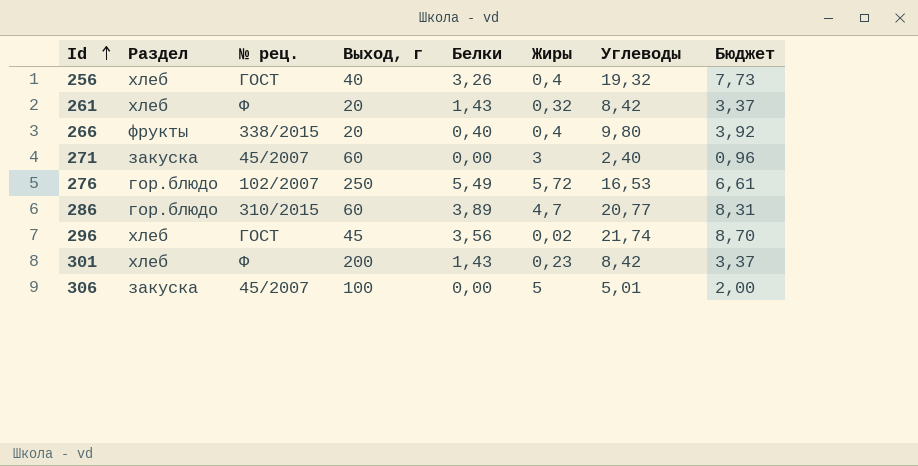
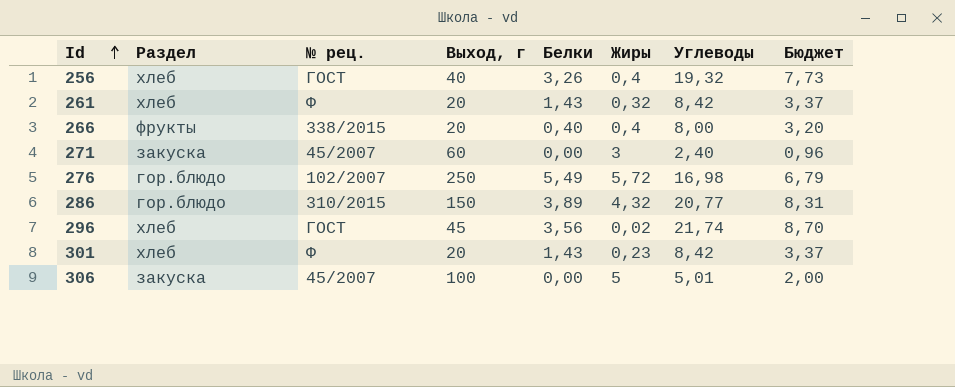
266 | Углеводы: 9,80 -> 8,00
266 | Бюджет: 3,92 -> 3,20
276 | Углеводы: 16,53 -> 16,98
276 | Бюджет: 6,61 -> 6,79
286 | Выход, г: 60 -> 150
286 | Жиры: 4,7 -> 4,32
301 | Выход, г: 200 -> 20

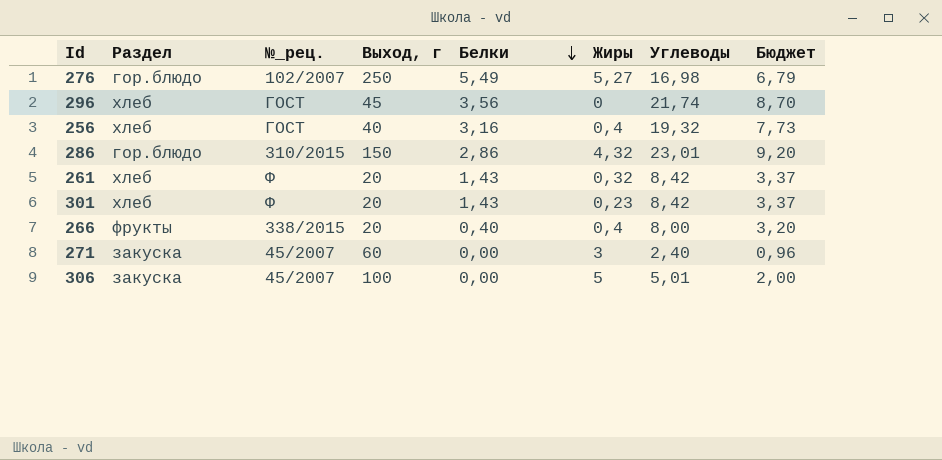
row order: Id ascending -> Белки descending
column name: № рец. -> №_рец.
276 | Жиры: 5,72 -> 5,27
296 | Жиры: 0,02 -> 0
256 | Белки: 3,26 -> 3,16
286 | Белки: 3,89 -> 2,86
286 | Углеводы: 20,77 -> 23,01
286 | Бюджет: 8,31 -> 9,20

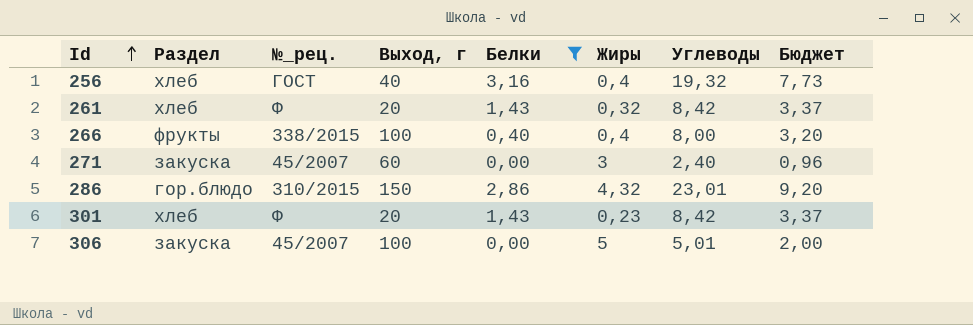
filter: none -> Белки <= 3,16
row order: Белки descending -> Id ascending
266 | Выход, г: 20 -> 100

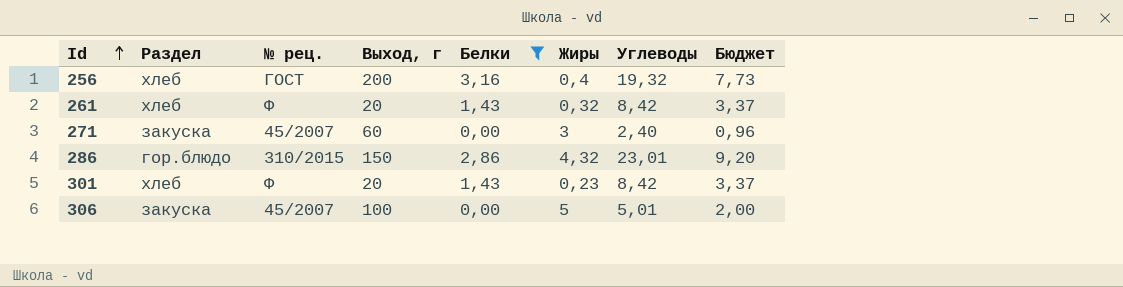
column name: №_рец. -> № рец.
row 266: фрукты | 338/2015 | 100 | 0,40 | 0,4 | 8,00 | 3,20 -> none
256 | Выход, г: 40 -> 200

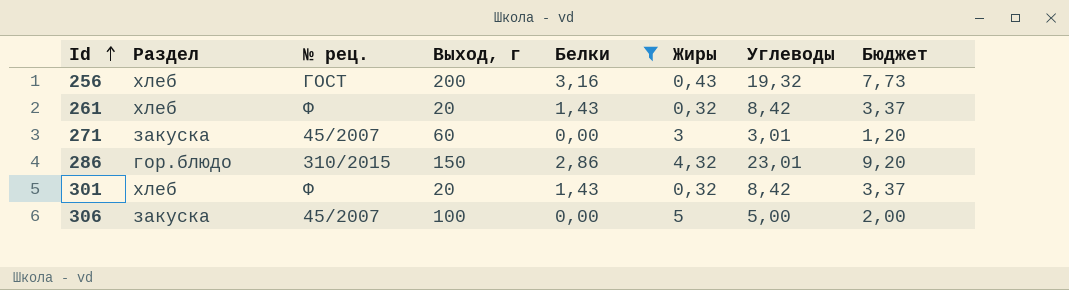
256 | Жиры: 0,4 -> 0,43
271 | Углеводы: 2,40 -> 3,01
271 | Бюджет: 0,96 -> 1,20
301 | Жиры: 0,23 -> 0,32
306 | Углеводы: 5,01 -> 5,00

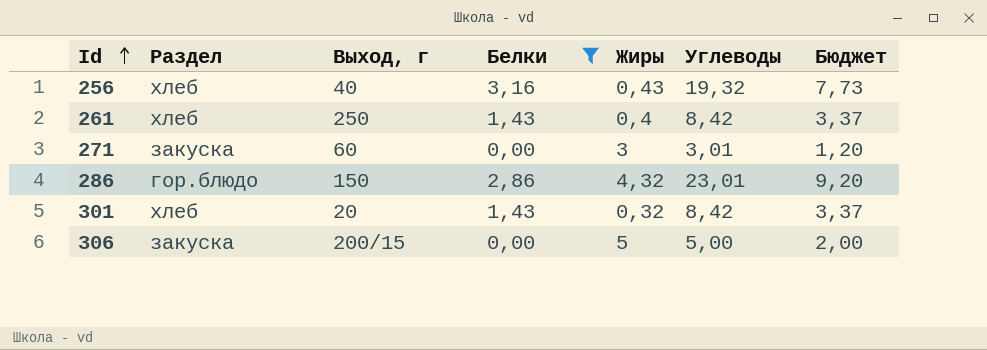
column № рец. | position: 3 -> none
256 | Выход, г: 200 -> 40
261 | Выход, г: 20 -> 250
261 | Жиры: 0,32 -> 0,4
306 | Выход, г: 100 -> 200/15

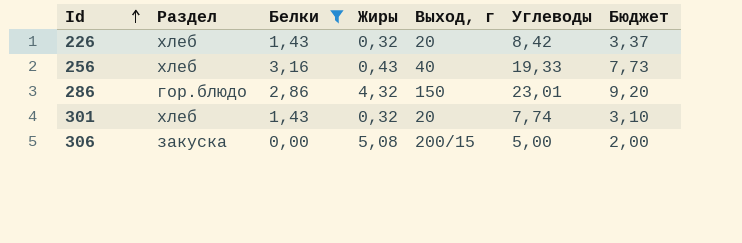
column Выход, г | position: 3 -> 5
row 261: хлеб | 250 | 1,43 | 0,4 | 8,42 | 3,37 -> none
row 271: закуска | 60 | 0,00 | 3 | 3,01 | 1,20 -> none
row 226: none -> хлеб | 1,43 | 0,32 | 20 | 8,42 | 3,37
256 | Углеводы: 19,32 -> 19,33
301 | Углеводы: 8,42 -> 7,74
301 | Бюджет: 3,37 -> 3,10
306 | Жиры: 5 -> 5,08

